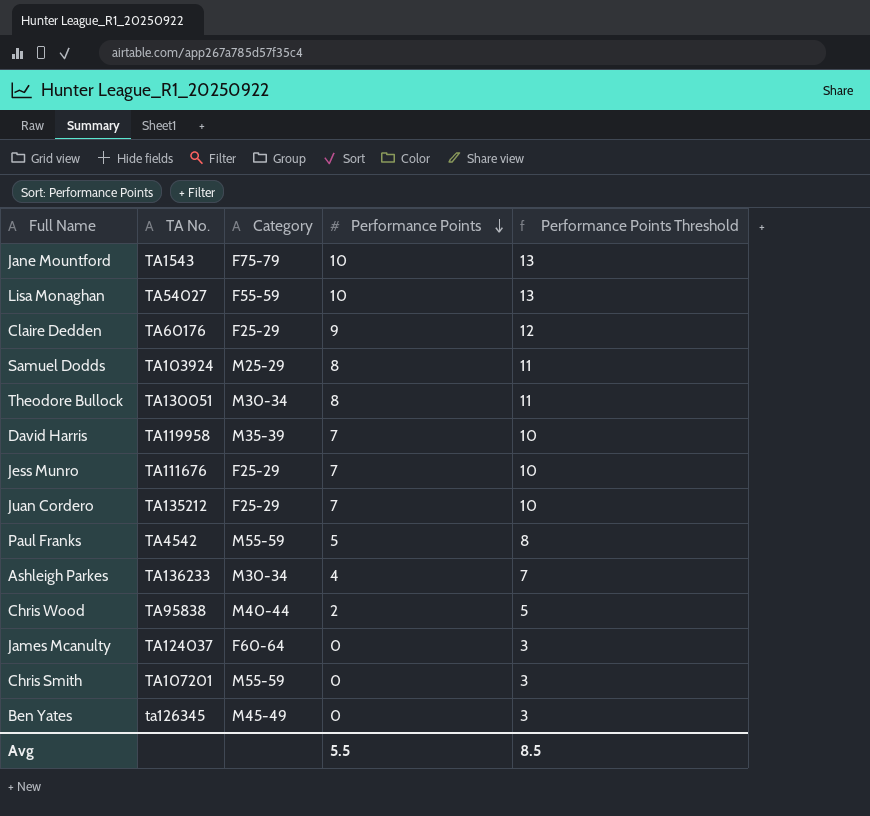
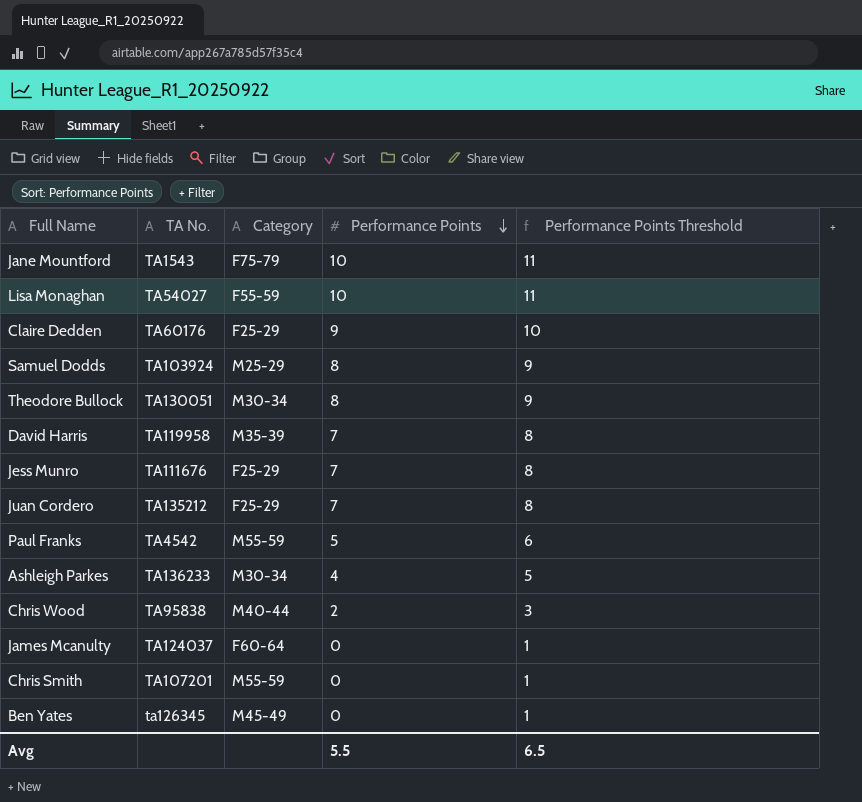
column Performance Points Threshold | formula: [Performance Points] + 3 -> [Performance Points] + 1
Avg | Performance Points Threshold: 8.5 -> 6.5

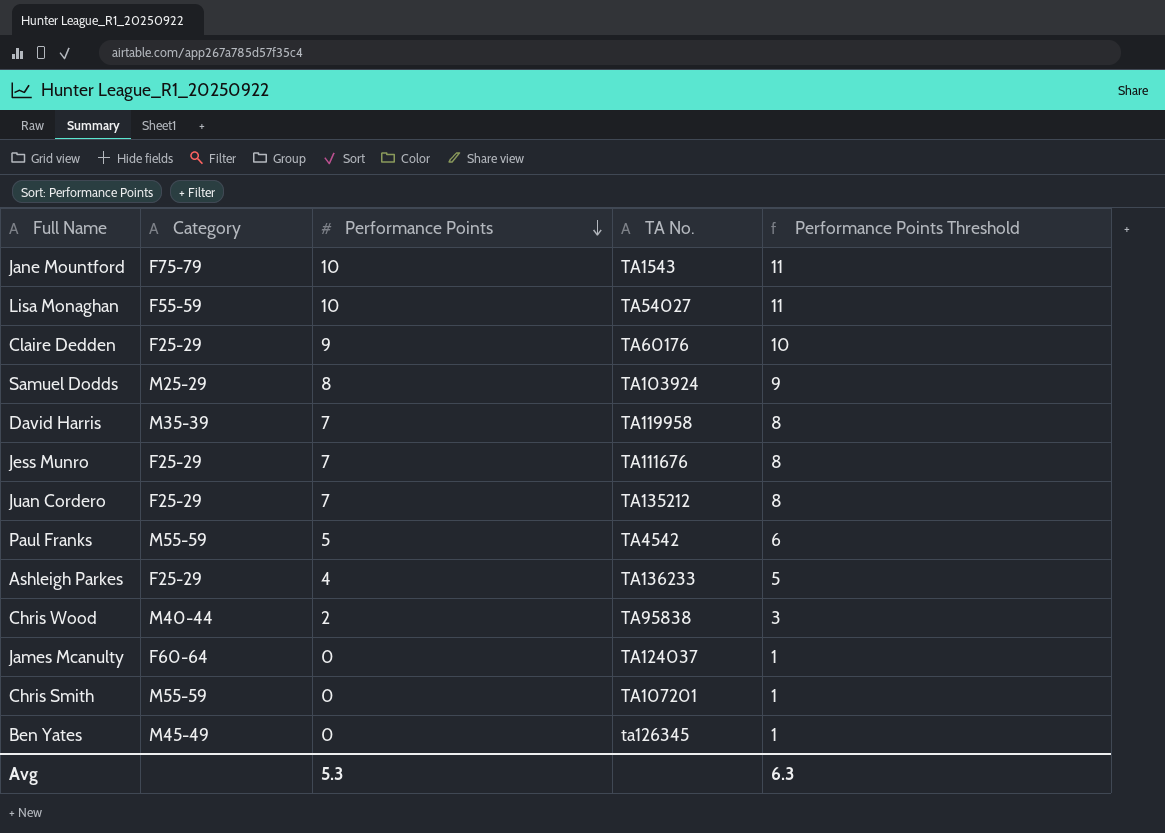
column TA No. | position: 2 -> 4
row Theodore Bullock: TA130051 | M30-34 | 8 | 9 -> none
Ashleigh Parkes | Category: M30-34 -> F25-29
Avg | Performance Points: 5.5 -> 5.3
Avg | Performance Points Threshold: 6.5 -> 6.3

